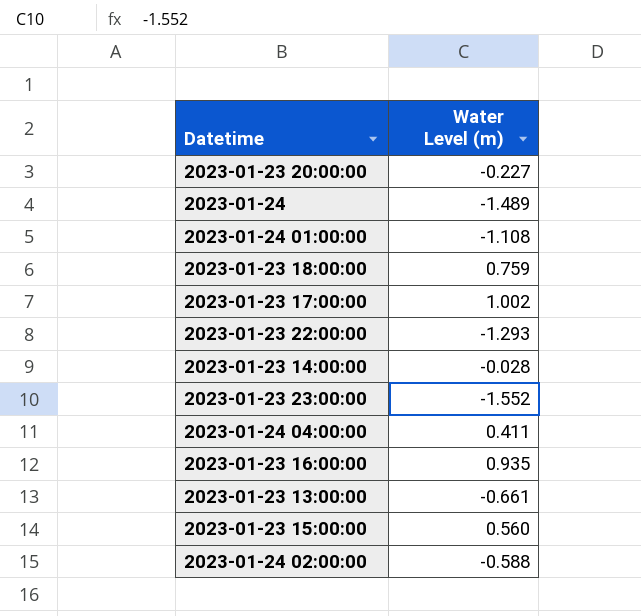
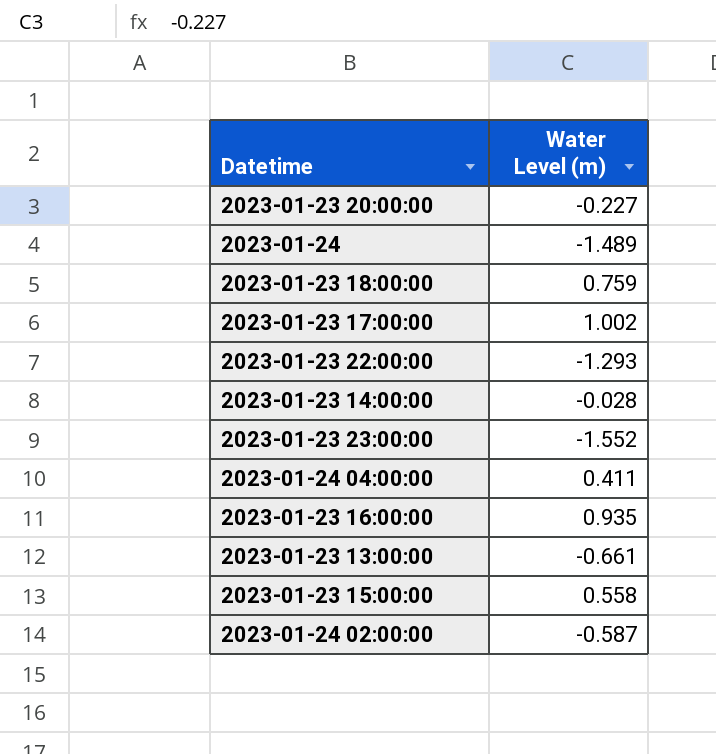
row 2023-01-24 01:00:00: -1.108 -> none
2023-01-23 15:00:00 | Water Level (m): 0.560 -> 0.558
2023-01-24 02:00:00 | Water Level (m): -0.588 -> -0.587

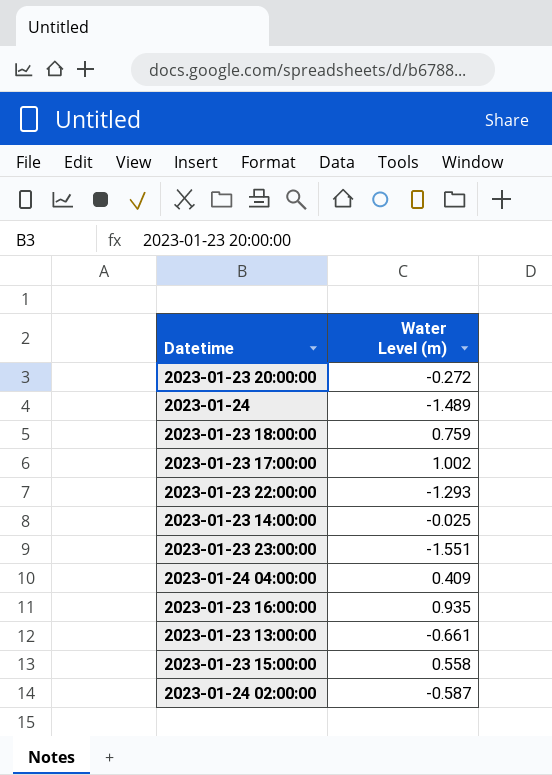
2023-01-23 20:00:00 | Water Level (m): -0.227 -> -0.272
2023-01-23 14:00:00 | Water Level (m): -0.028 -> -0.025
2023-01-23 23:00:00 | Water Level (m): -1.552 -> -1.551
2023-01-24 04:00:00 | Water Level (m): 0.411 -> 0.409

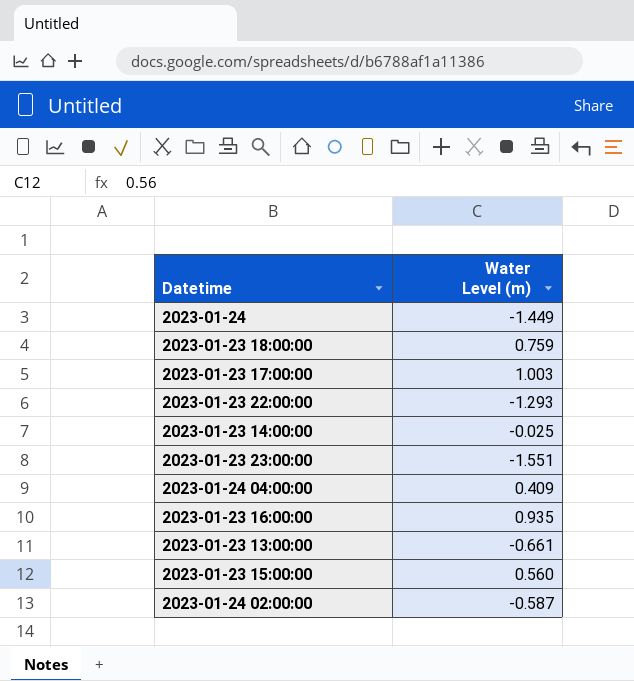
row 2023-01-23 20:00:00: -0.272 -> none
2023-01-24 | Water Level (m): -1.489 -> -1.449
2023-01-23 17:00:00 | Water Level (m): 1.002 -> 1.003
2023-01-23 15:00:00 | Water Level (m): 0.558 -> 0.560

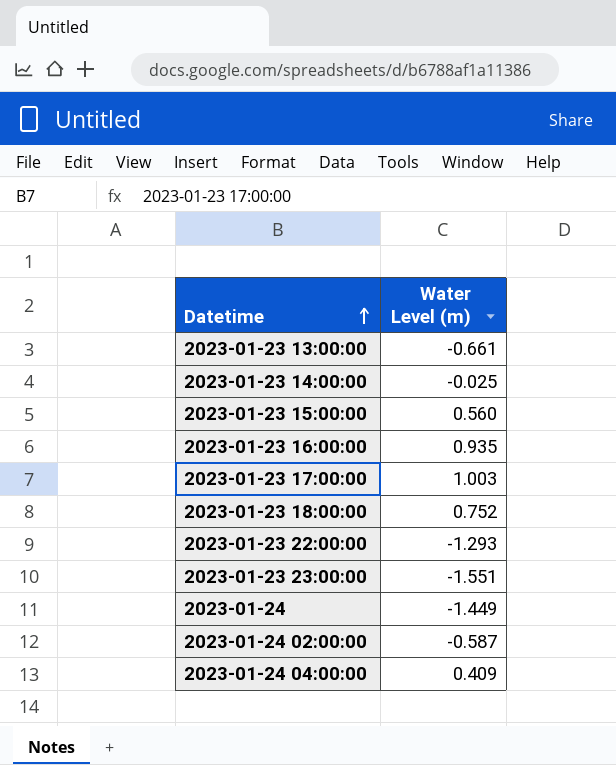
row order: none -> Datetime ascending
2023-01-23 18:00:00 | Water Level (m): 0.759 -> 0.752

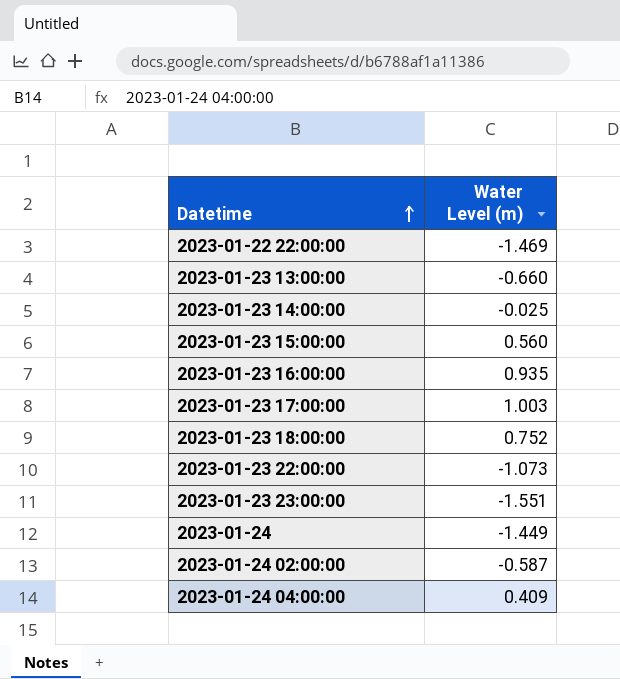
row 2023-01-22 22:00:00: none -> -1.469
2023-01-23 13:00:00 | Water Level (m): -0.661 -> -0.660
2023-01-23 22:00:00 | Water Level (m): -1.293 -> -1.073

